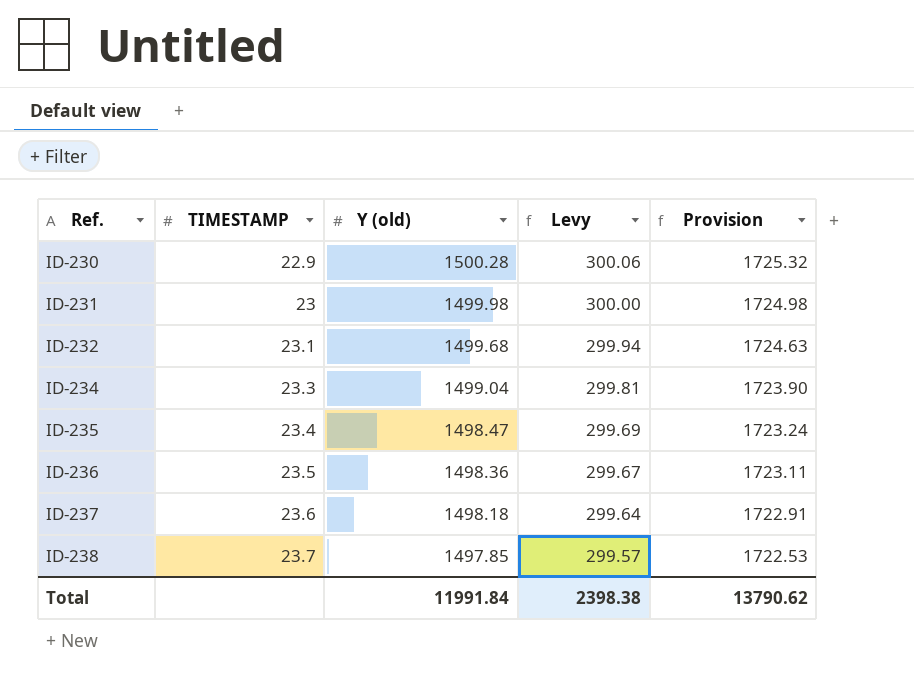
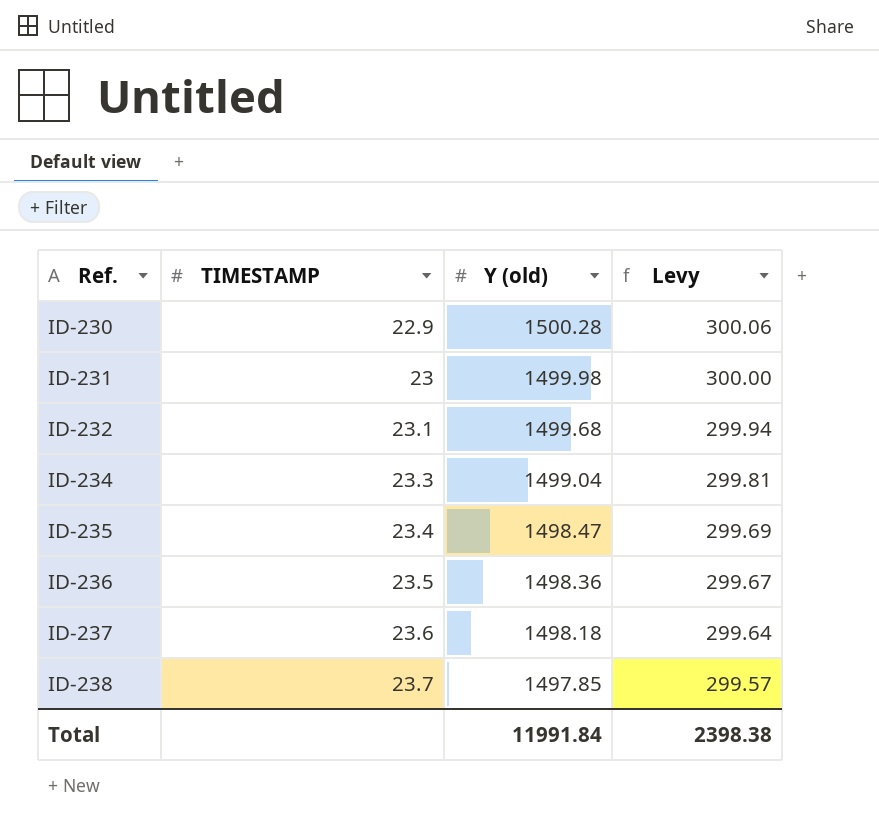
column Provision | formula: [Y (old)] * 1.15 -> none

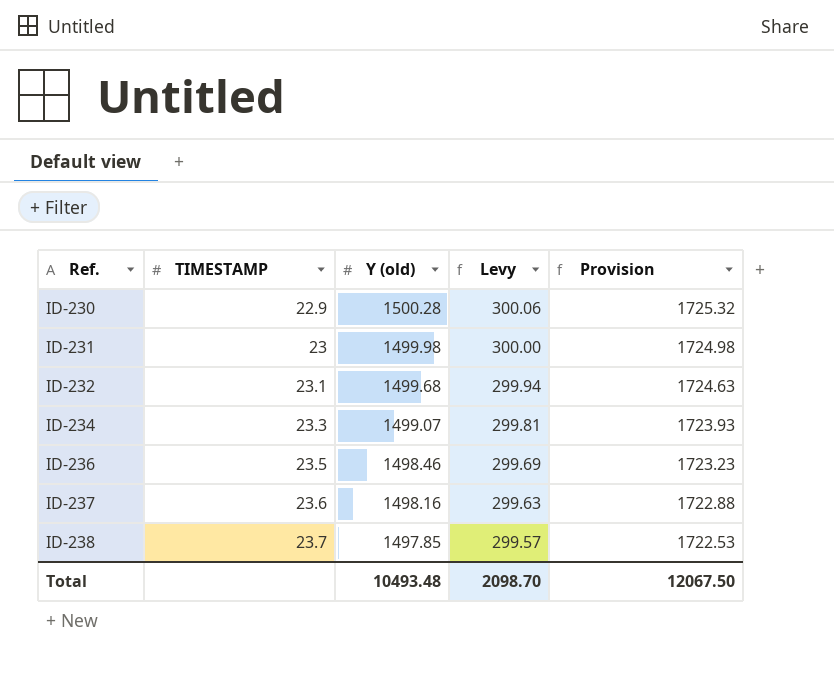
column Provision | formula: none -> [Y (old)] * 1.15
row ID-235: 23.4 | 1498.47 | 299.69 -> none
ID-234 | Y (old): 1499.04 -> 1499.07
ID-236 | Y (old): 1498.36 -> 1498.46
ID-236 | Levy: 299.67 -> 299.69
ID-237 | Y (old): 1498.18 -> 1498.16
ID-237 | Levy: 299.64 -> 299.63
Total | Y (old): 11991.84 -> 10493.48
Total | Levy: 2398.38 -> 2098.70

